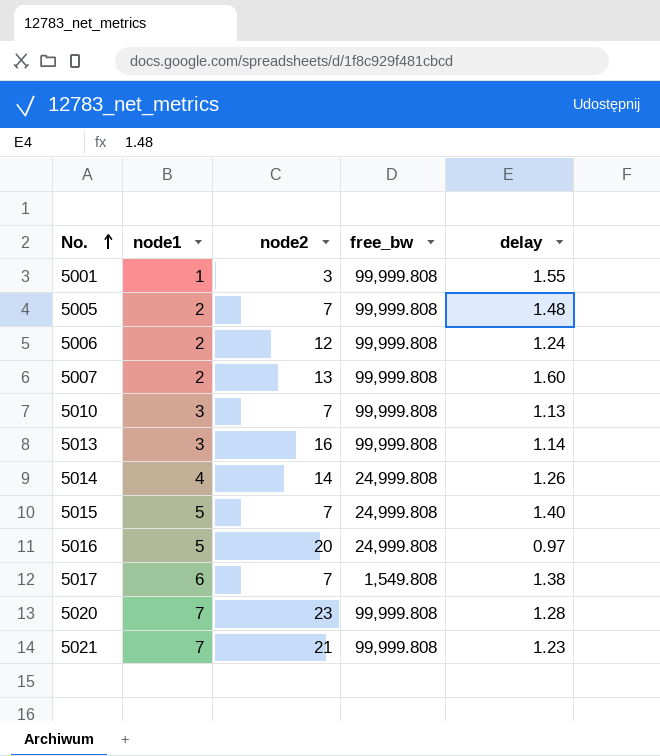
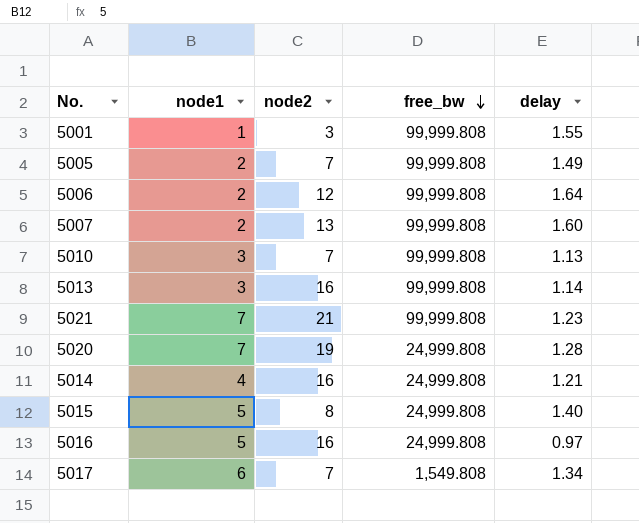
row order: No. ascending -> free_bw descending
5005 | delay: 1.48 -> 1.49
5006 | delay: 1.24 -> 1.64
5020 | node2: 23 -> 19
5020 | free_bw: 99,999.808 -> 24,999.808
5014 | node2: 14 -> 16
5014 | delay: 1.26 -> 1.21
5015 | node2: 7 -> 8
5016 | node2: 20 -> 16
5017 | delay: 1.38 -> 1.34

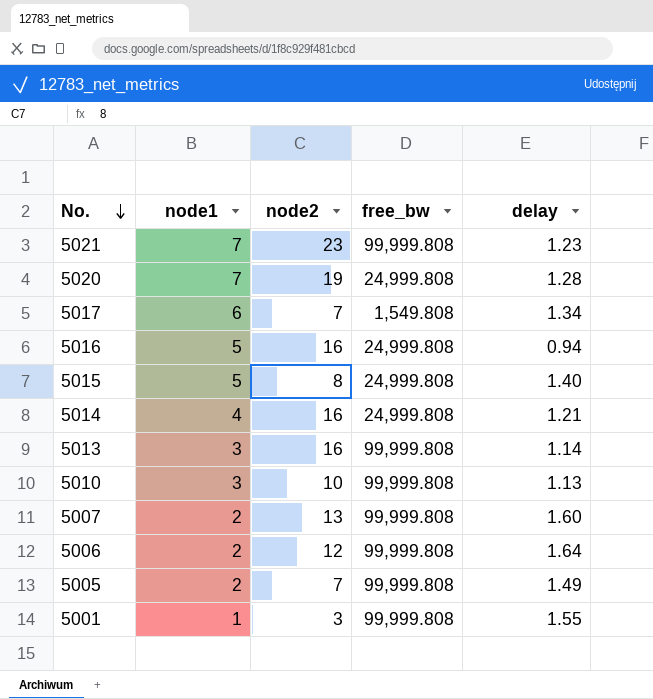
row order: free_bw descending -> No. descending
5021 | node2: 21 -> 23
5016 | delay: 0.97 -> 0.94
5010 | node2: 7 -> 10

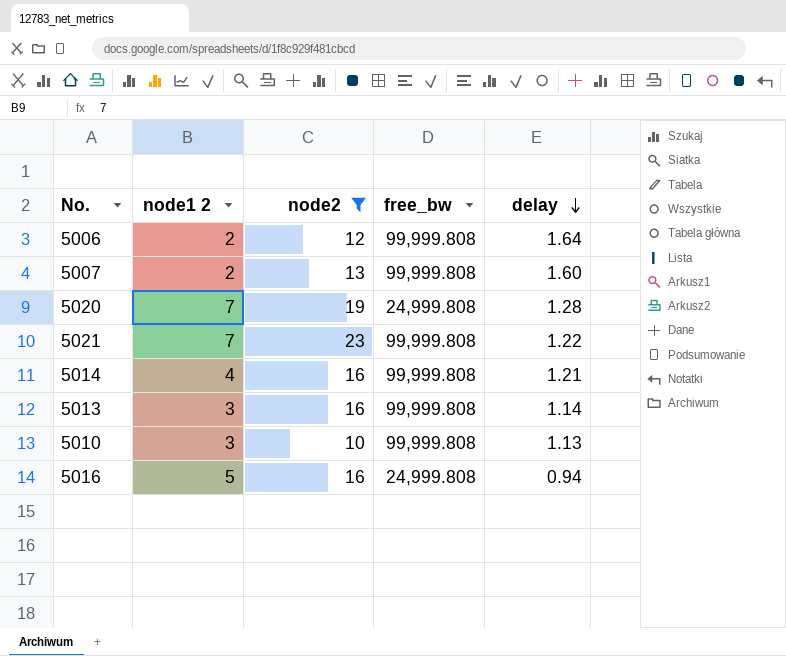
filter: none -> node2 >= 10
row order: No. descending -> delay descending
column name: node1 -> node1 2
5021 | delay: 1.23 -> 1.22
5014 | free_bw: 24,999.808 -> 99,999.808

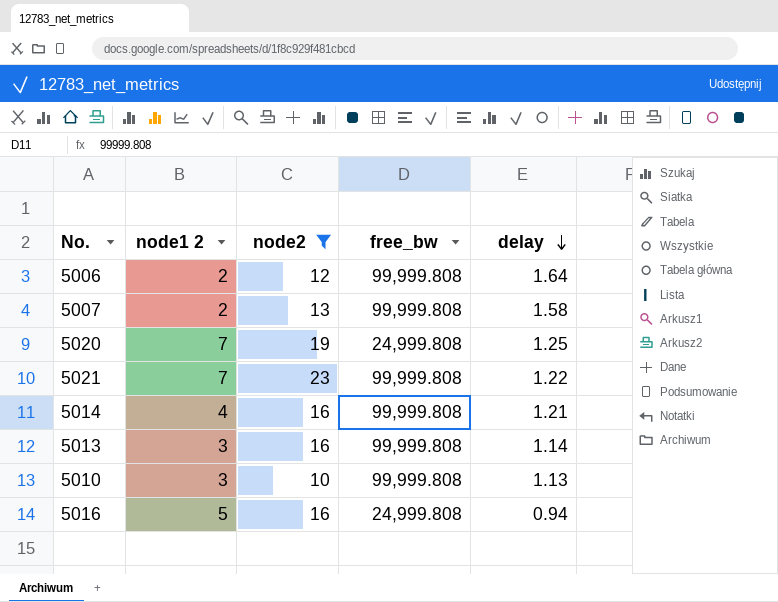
5007 | delay: 1.60 -> 1.58
5020 | delay: 1.28 -> 1.25

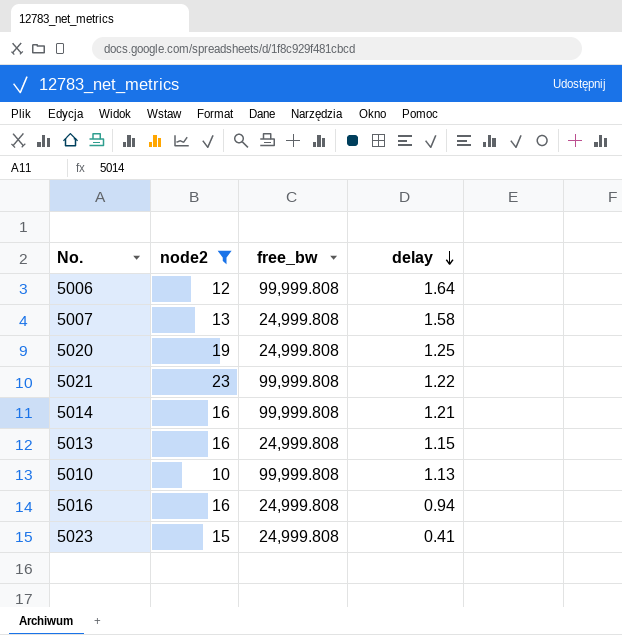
column node1 2 | position: 2 -> none
5007 | free_bw: 99,999.808 -> 24,999.808
5013 | free_bw: 99,999.808 -> 24,999.808
5013 | delay: 1.14 -> 1.15
row 5023: none -> 15 | 24,999.808 | 0.41

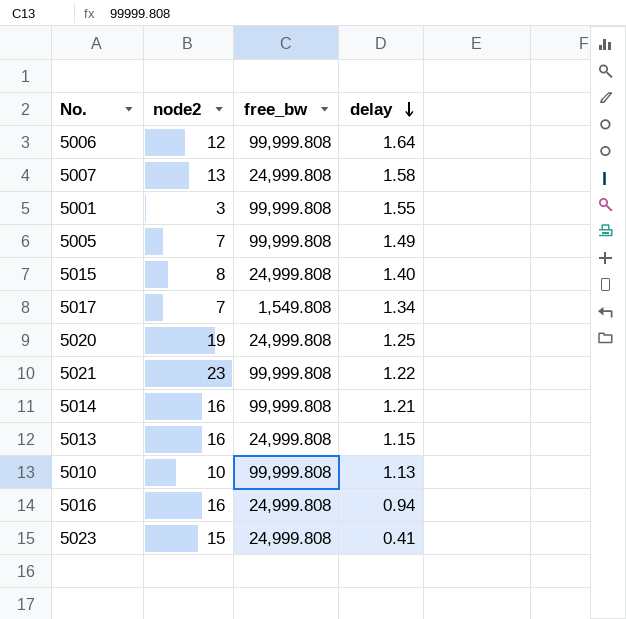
filter: node2 >= 10 -> none

